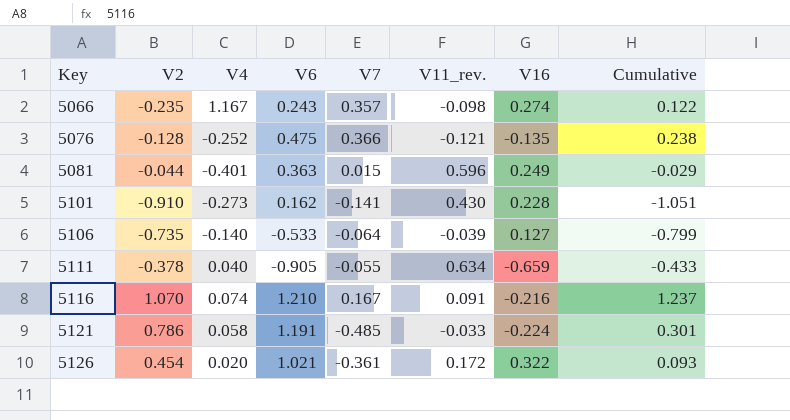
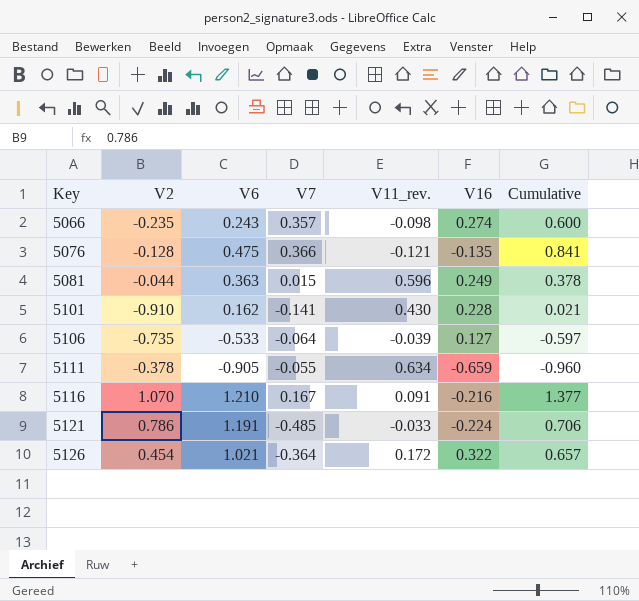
column V4 | position: 3 -> none
column Cumulative | formula: [V2] + [V7] -> [V6] + [V7]
5126 | V7: -0.361 -> -0.364

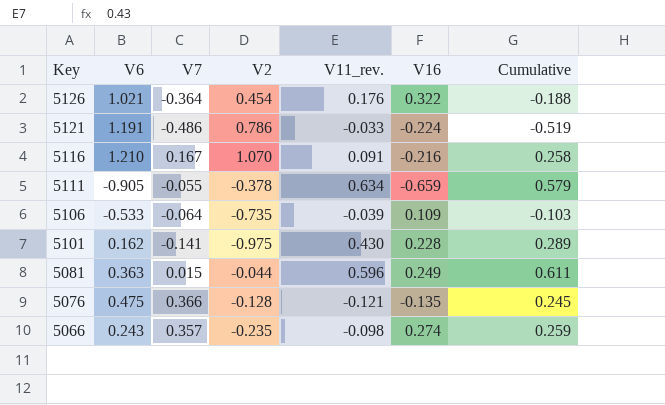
row order: Key ascending -> Key descending
column V2 | position: 2 -> 4
column Cumulative | formula: [V6] + [V7] -> [V7] + [V11_rev.]
5126 | V11_rev.: 0.172 -> 0.176
5121 | V7: -0.485 -> -0.486
5106 | V16: 0.127 -> 0.109
5101 | V2: -0.910 -> -0.975

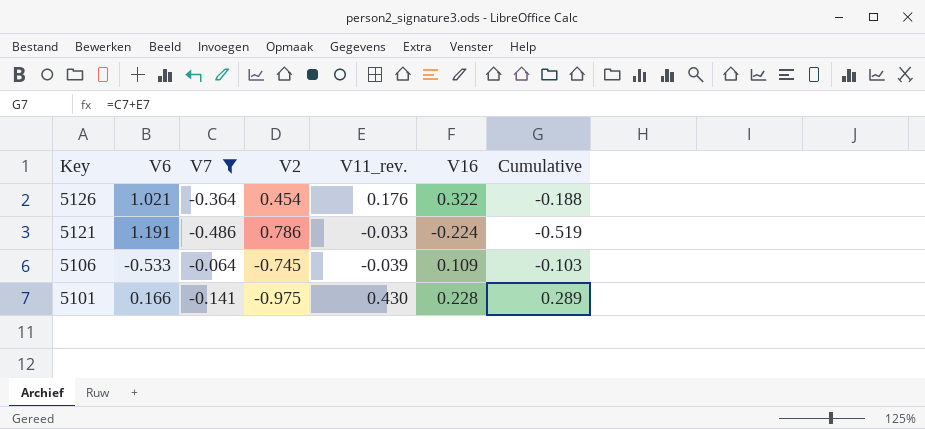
filter: none -> V7 <= -0.064
5106 | V2: -0.735 -> -0.745
5101 | V6: 0.162 -> 0.166

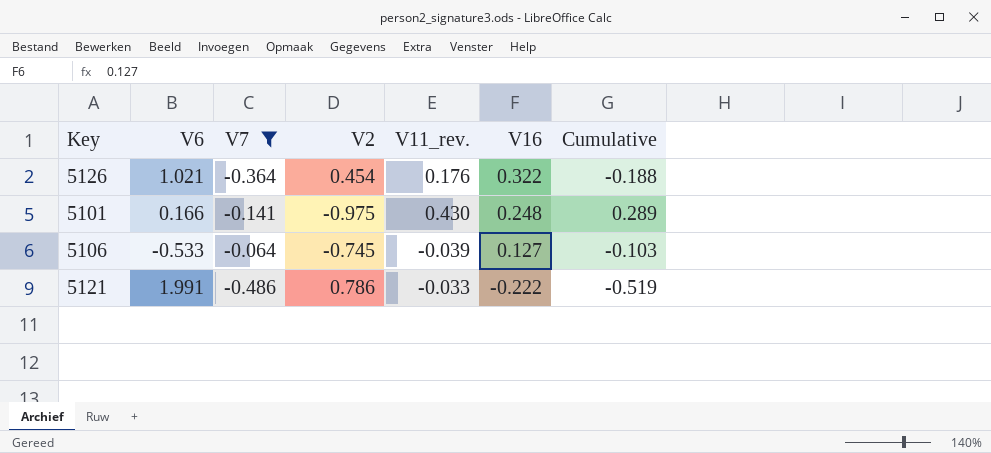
row order: Key descending -> V16 descending
5101 | V16: 0.228 -> 0.248
5106 | V16: 0.109 -> 0.127
5121 | V6: 1.191 -> 1.991
5121 | V16: -0.224 -> -0.222

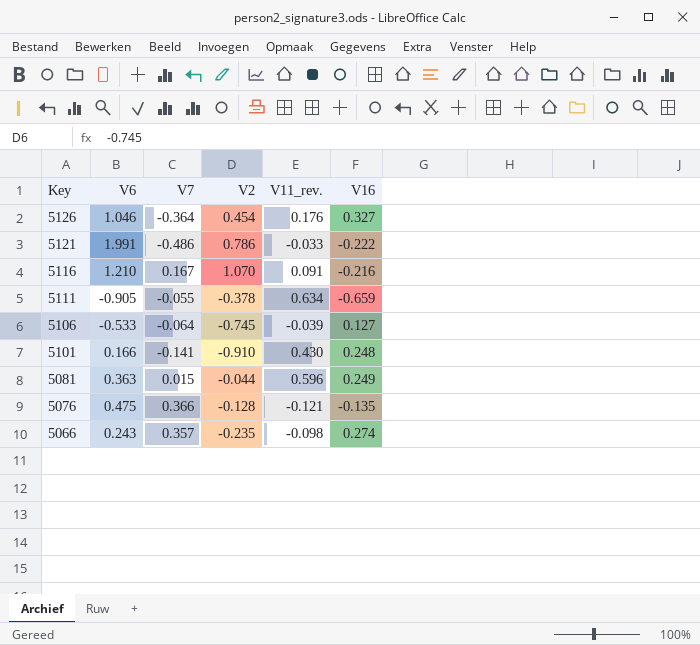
filter: V7 <= -0.064 -> none
row order: V16 descending -> Key descending
column Cumulative | formula: [V7] + [V11_rev.] -> none
5126 | V6: 1.021 -> 1.046
5126 | V16: 0.322 -> 0.327
5101 | V2: -0.975 -> -0.910

